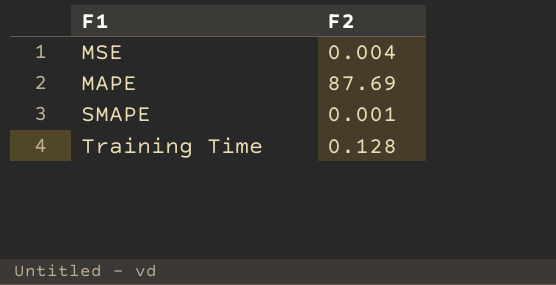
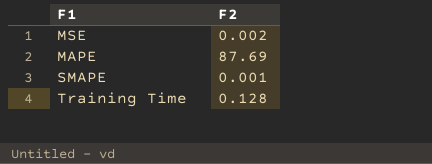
MSE | F2: 0.004 -> 0.002

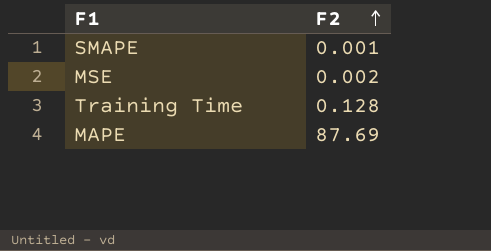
row order: none -> F2 ascending

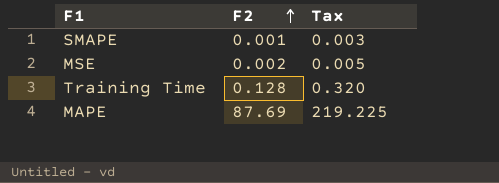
column Tax | formula: none -> [F2] * 2.5

